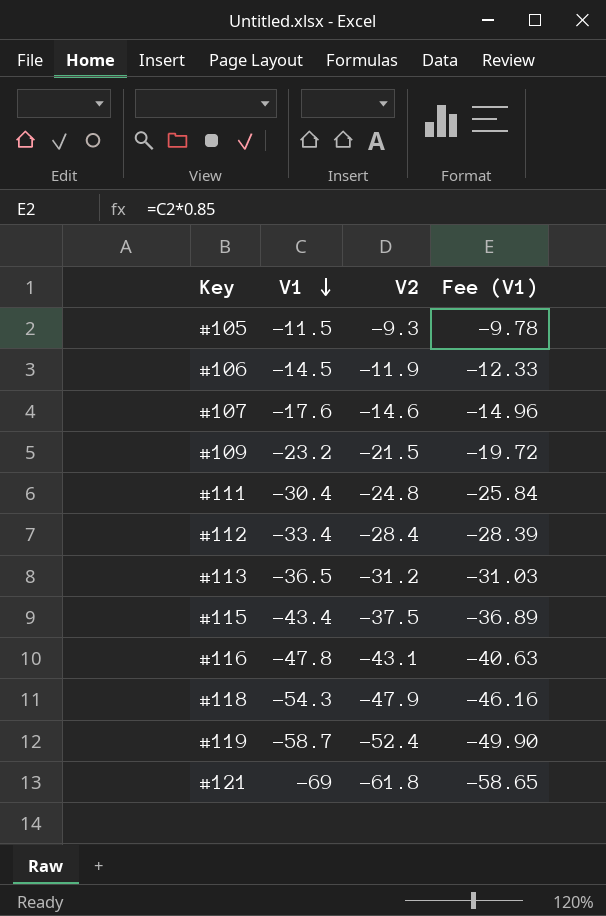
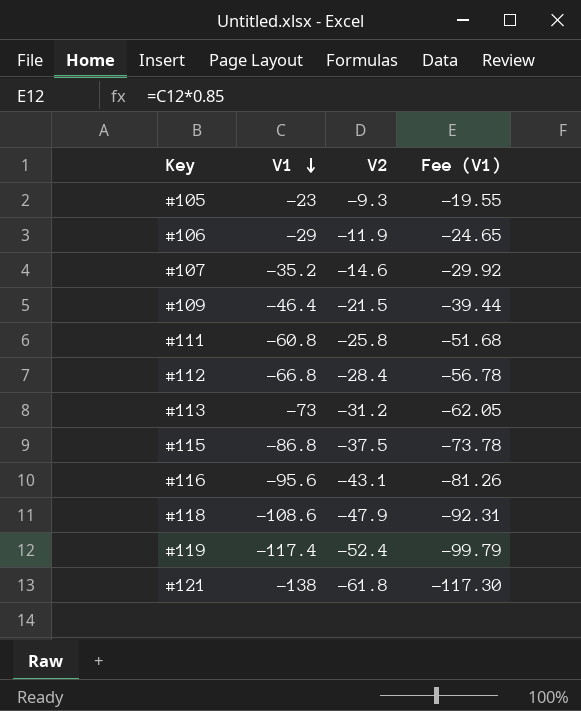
#105 | V1: -11.5 -> -23
#105 | Fee (V1): -9.78 -> -19.55
#106 | V1: -14.5 -> -29
#106 | Fee (V1): -12.33 -> -24.65
#107 | V1: -17.6 -> -35.2
#107 | Fee (V1): -14.96 -> -29.92
#109 | V1: -23.2 -> -46.4
#109 | Fee (V1): -19.72 -> -39.44
#111 | V1: -30.4 -> -60.8
#111 | V2: -24.8 -> -25.8
#111 | Fee (V1): -25.84 -> -51.68
#112 | V1: -33.4 -> -66.8
#112 | Fee (V1): -28.39 -> -56.78
#113 | V1: -36.5 -> -73
#113 | Fee (V1): -31.03 -> -62.05
#115 | V1: -43.4 -> -86.8
#115 | Fee (V1): -36.89 -> -73.78
#116 | V1: -47.8 -> -95.6
#116 | Fee (V1): -40.63 -> -81.26
#118 | V1: -54.3 -> -108.6
#118 | Fee (V1): -46.16 -> -92.31
#119 | V1: -58.7 -> -117.4
#119 | Fee (V1): -49.90 -> -99.79
#121 | V1: -69 -> -138
#121 | Fee (V1): -58.65 -> -117.30

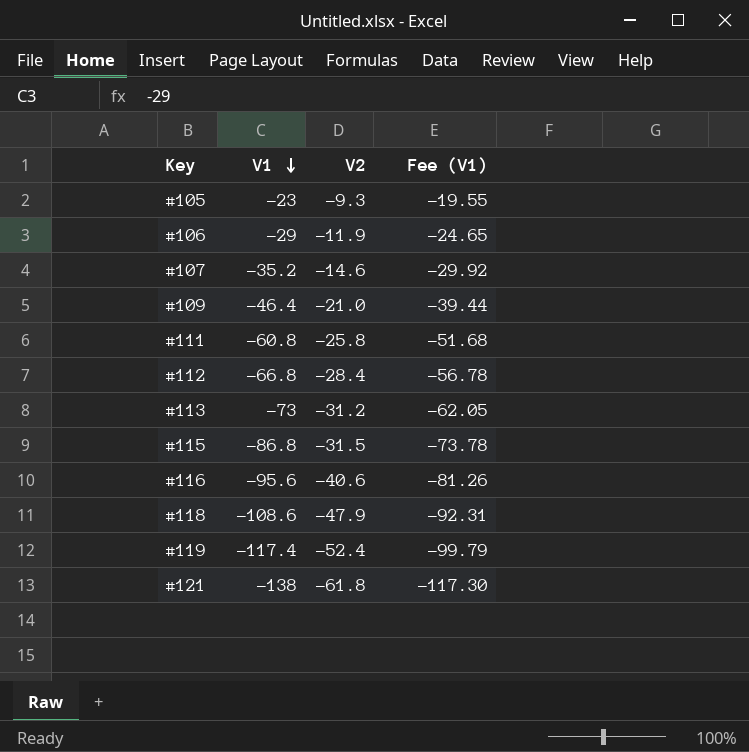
#109 | V2: -21.5 -> -21.0
#115 | V2: -37.5 -> -31.5
#116 | V2: -43.1 -> -40.6

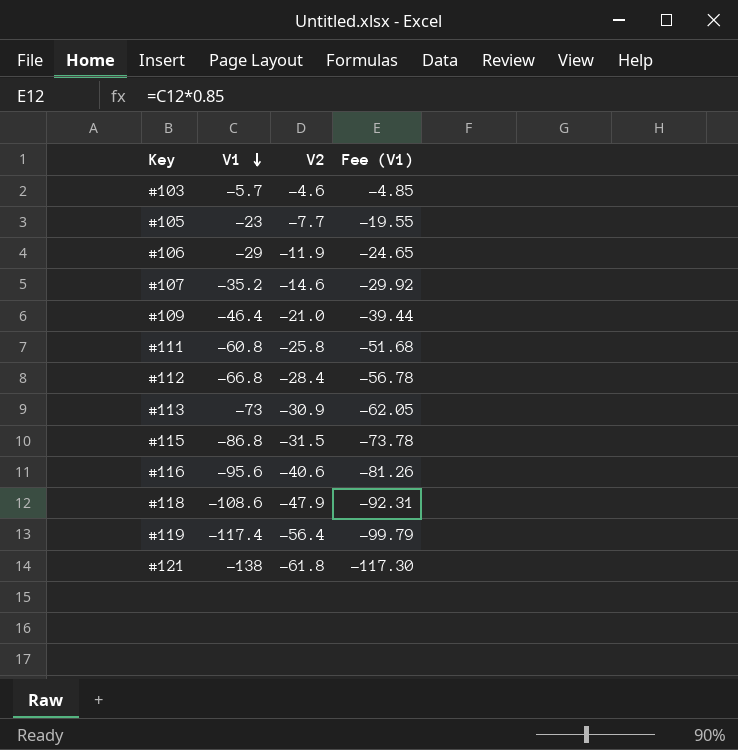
row #103: none -> -5.7 | -4.6 | -4.85
#105 | V2: -9.3 -> -7.7
#113 | V2: -31.2 -> -30.9
#119 | V2: -52.4 -> -56.4

